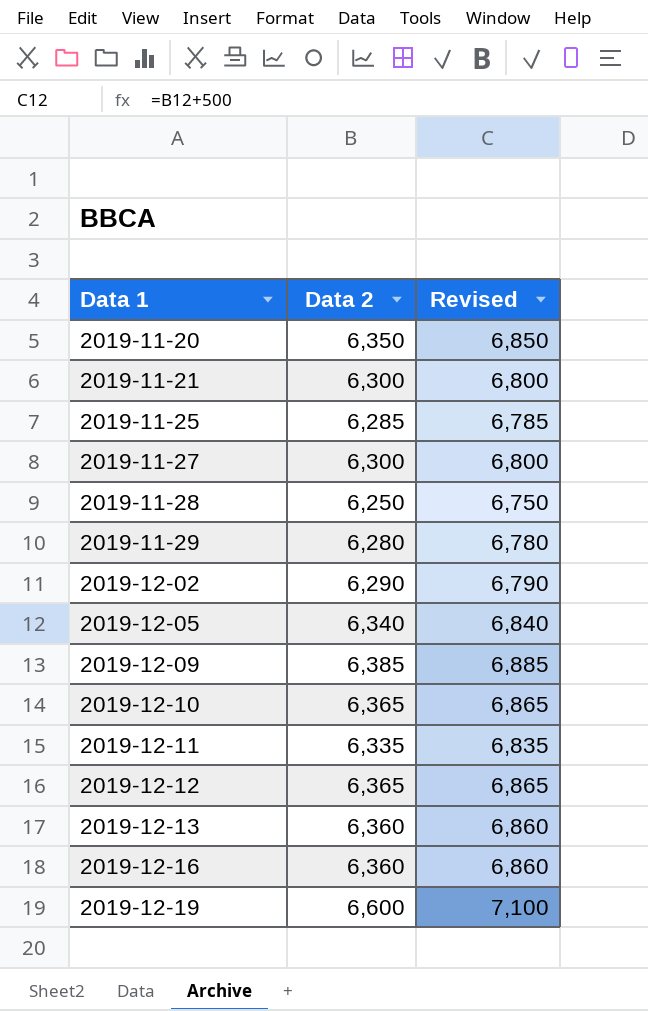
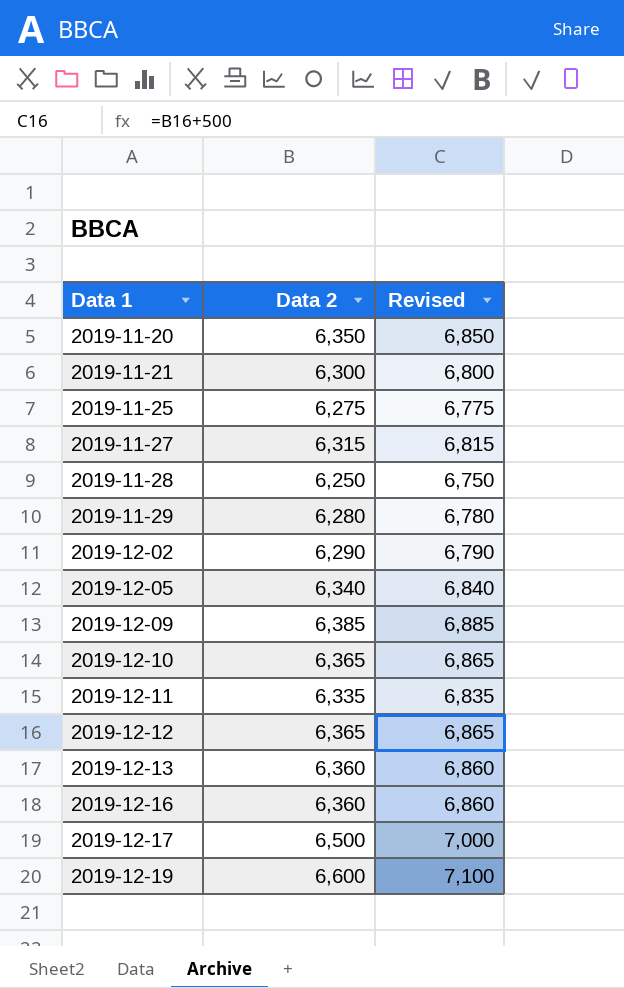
2019-11-25 | Data 2: 6,285 -> 6,275
2019-11-25 | Revised: 6,785 -> 6,775
2019-11-27 | Data 2: 6,300 -> 6,315
2019-11-27 | Revised: 6,800 -> 6,815
row 2019-12-17: none -> 6,500 | 7,000

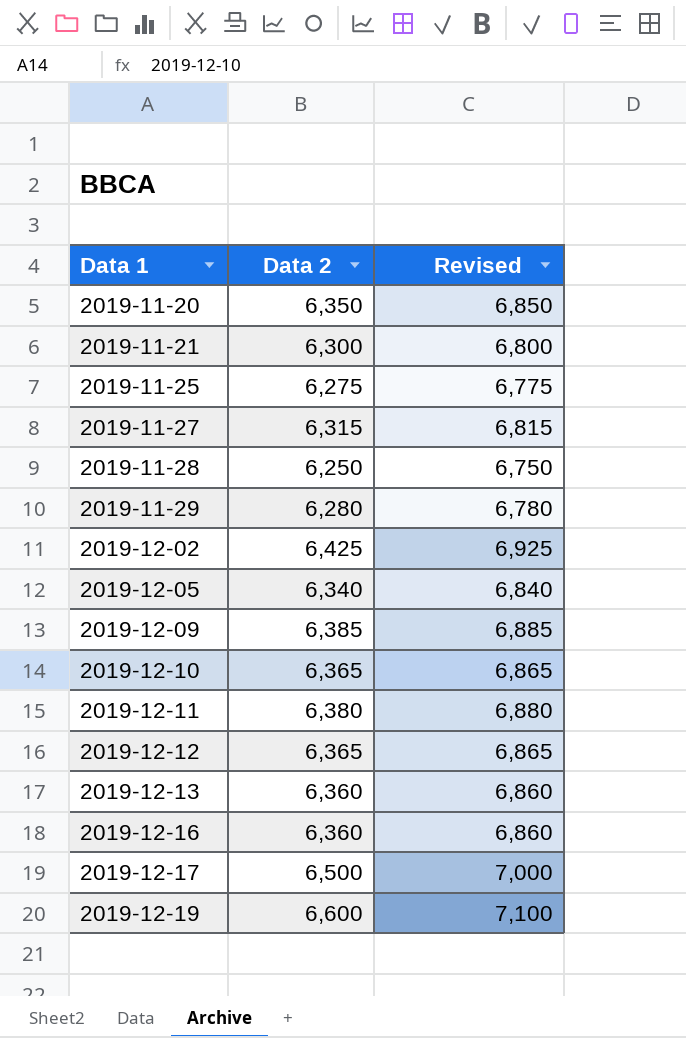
2019-12-02 | Data 2: 6,290 -> 6,425
2019-12-02 | Revised: 6,790 -> 6,925
2019-12-11 | Data 2: 6,335 -> 6,380
2019-12-11 | Revised: 6,835 -> 6,880

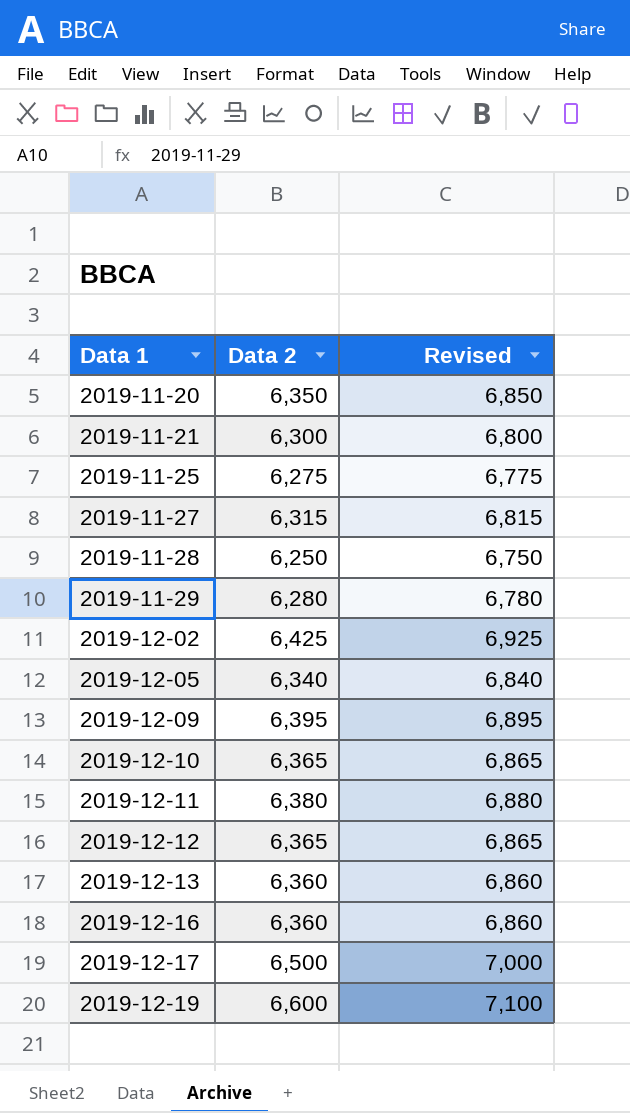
2019-12-09 | Data 2: 6,385 -> 6,395
2019-12-09 | Revised: 6,885 -> 6,895

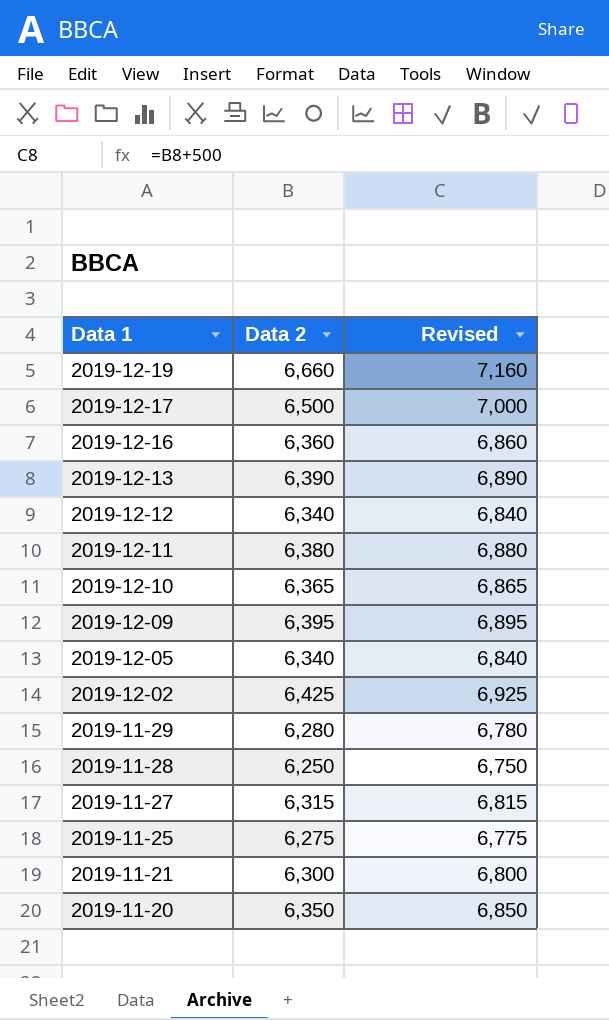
row order: Data 1 ascending -> Data 1 descending
2019-12-19 | Data 2: 6,600 -> 6,660
2019-12-19 | Revised: 7,100 -> 7,160
2019-12-13 | Data 2: 6,360 -> 6,390
2019-12-13 | Revised: 6,860 -> 6,890
2019-12-12 | Data 2: 6,365 -> 6,340
2019-12-12 | Revised: 6,865 -> 6,840

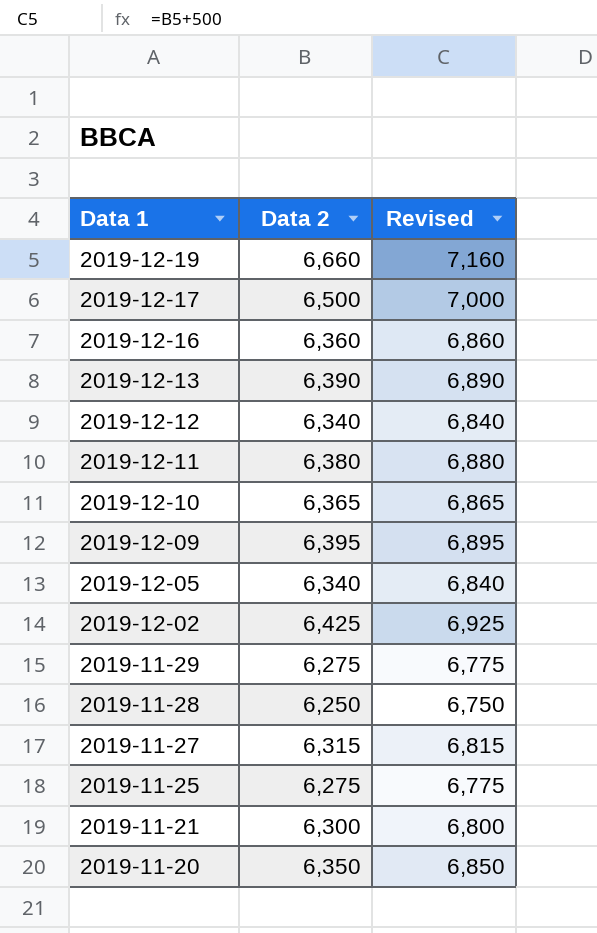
2019-11-29 | Data 2: 6,280 -> 6,275
2019-11-29 | Revised: 6,780 -> 6,775

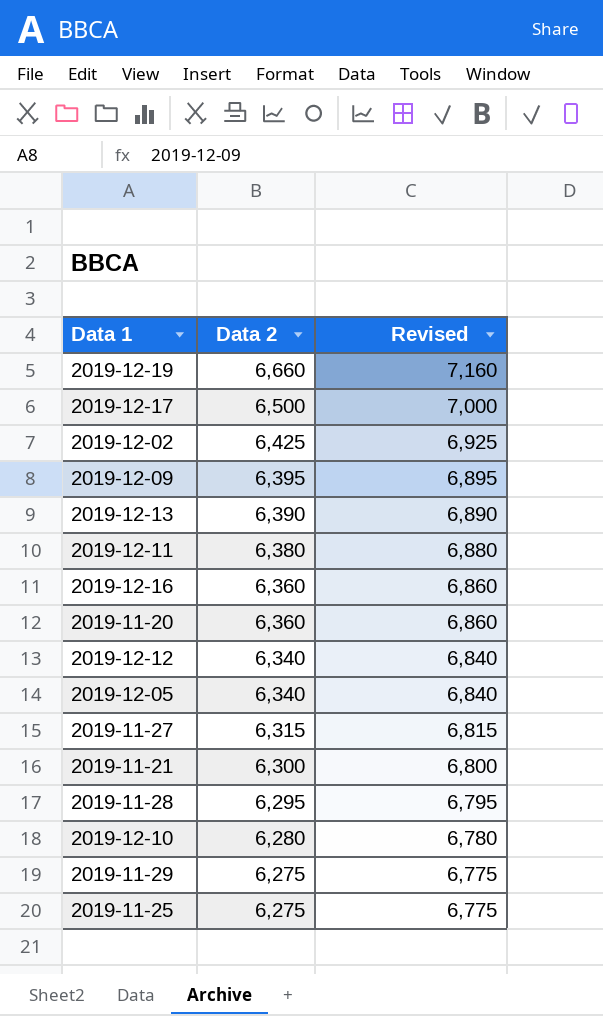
row order: Data 1 descending -> Data 2 descending
2019-11-20 | Data 2: 6,350 -> 6,360
2019-11-20 | Revised: 6,850 -> 6,860
2019-11-28 | Data 2: 6,250 -> 6,295
2019-11-28 | Revised: 6,750 -> 6,795
2019-12-10 | Data 2: 6,365 -> 6,280
2019-12-10 | Revised: 6,865 -> 6,780

